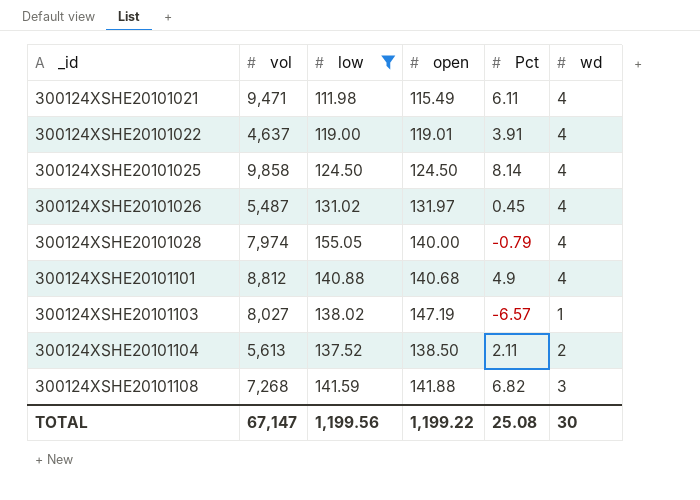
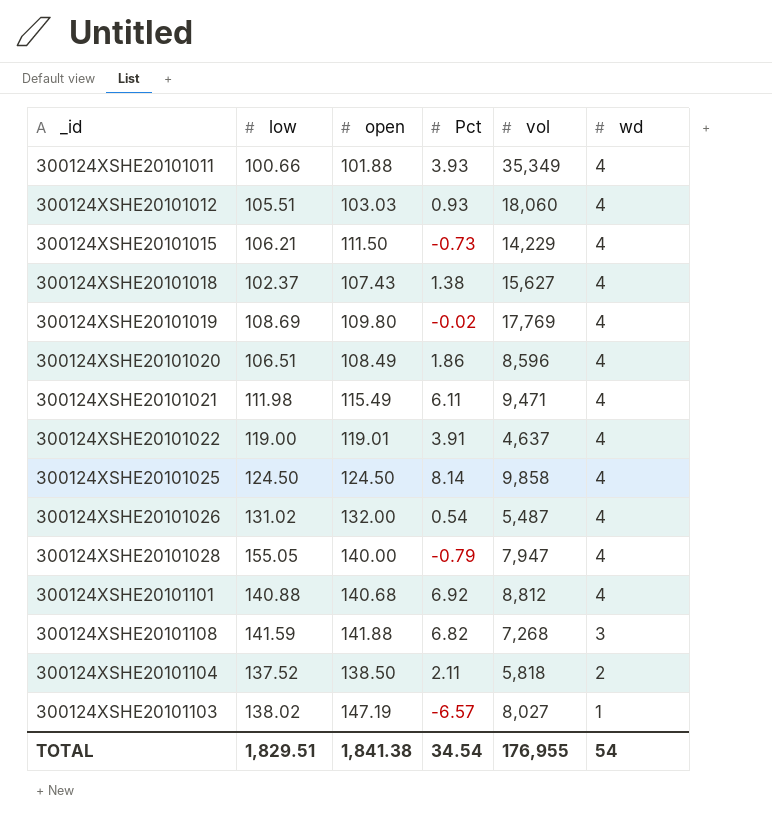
filter: low >= 111.98 -> none
row order: _id ascending -> wd descending
column vol | position: 2 -> 5
300124XSHE20101026 | open: 131.97 -> 132.00
300124XSHE20101026 | Pct: 0.45 -> 0.54
300124XSHE20101028 | vol: 7,974 -> 7,947
300124XSHE20101101 | Pct: 4.9 -> 6.92
300124XSHE20101104 | vol: 5,613 -> 5,818
TOTAL | low: 1,199.56 -> 1,829.51
TOTAL | open: 1,199.22 -> 1,841.38
TOTAL | Pct: 25.08 -> 34.54
TOTAL | vol: 67,147 -> 176,955
TOTAL | wd: 30 -> 54

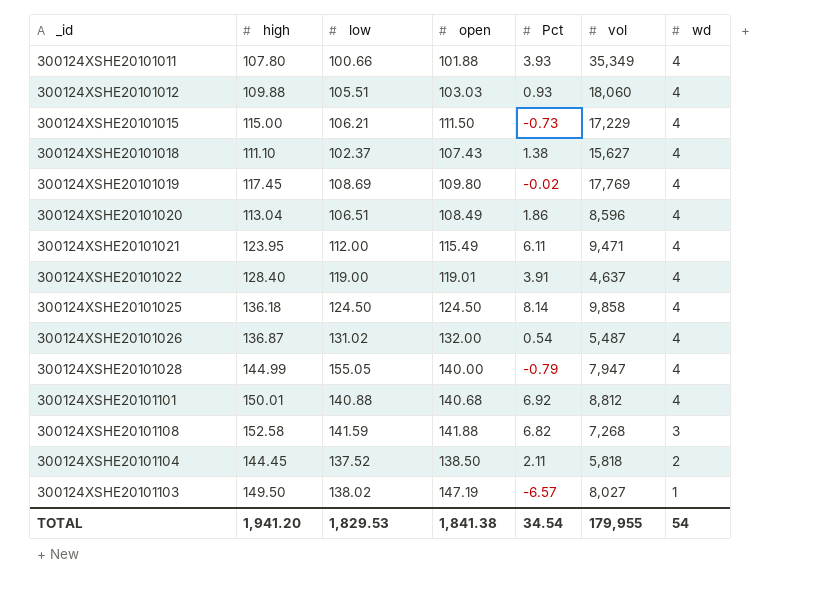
column high | position: none -> 2
300124XSHE20101015 | vol: 14,229 -> 17,229
300124XSHE20101021 | low: 111.98 -> 112.00
TOTAL | low: 1,829.51 -> 1,829.53
TOTAL | vol: 176,955 -> 179,955

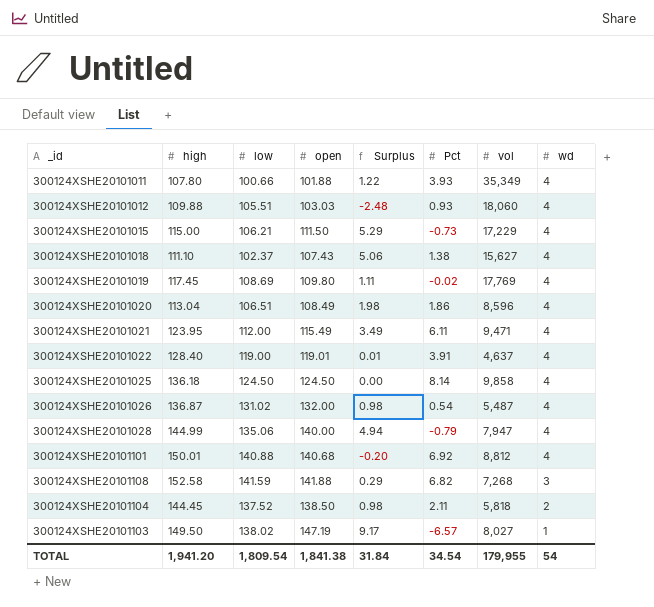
column Surplus | formula: none -> [open] - [low]
300124XSHE20101028 | low: 155.05 -> 135.06
TOTAL | low: 1,829.53 -> 1,809.54

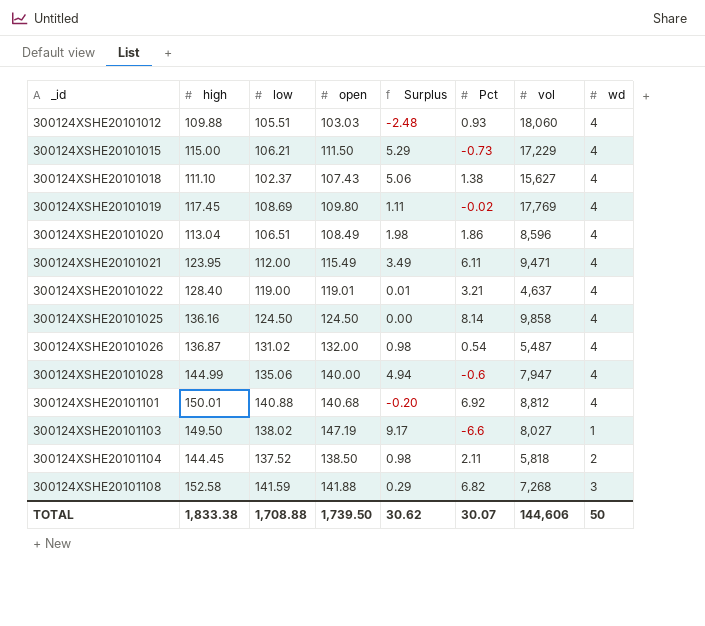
row order: wd descending -> _id ascending
row 300124XSHE20101011: 107.80 | 100.66 | 101.88 | 1.22 | 3.93 | 35,349 | 4 -> none
300124XSHE20101022 | Pct: 3.91 -> 3.21
300124XSHE20101025 | high: 136.18 -> 136.16
300124XSHE20101028 | Pct: -0.79 -> -0.6
300124XSHE20101103 | Pct: -6.57 -> -6.6
TOTAL | high: 1,941.20 -> 1,833.38
TOTAL | low: 1,809.54 -> 1,708.88
TOTAL | open: 1,841.38 -> 1,739.50
TOTAL | Surplus: 31.84 -> 30.62
TOTAL | Pct: 34.54 -> 30.07
TOTAL | vol: 179,955 -> 144,606
TOTAL | wd: 54 -> 50

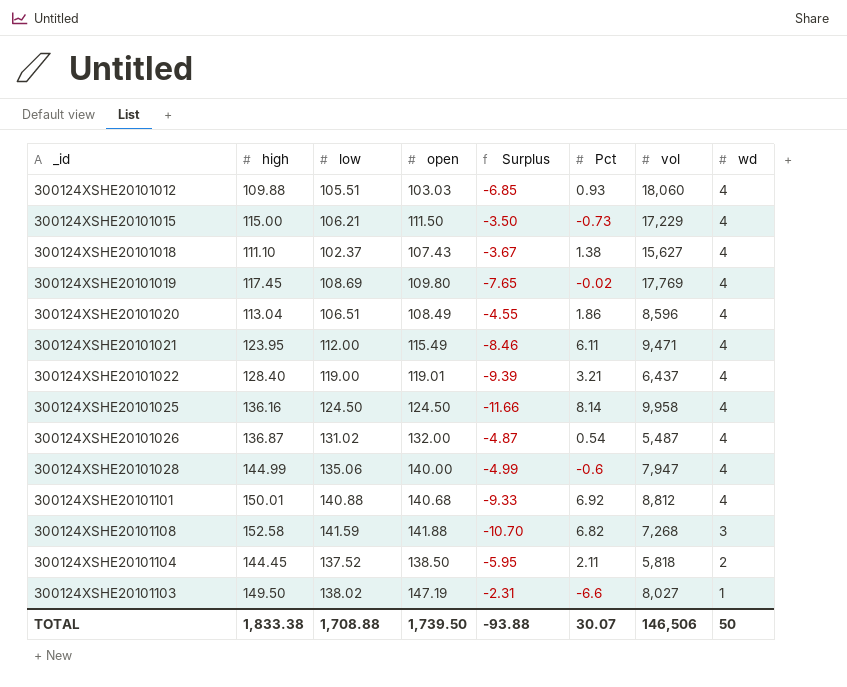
row order: _id ascending -> wd descending
column Surplus | formula: [open] - [low] -> [open] - [high]
300124XSHE20101022 | vol: 4,637 -> 6,437
300124XSHE20101025 | vol: 9,858 -> 9,958
TOTAL | Surplus: 30.62 -> -93.88
TOTAL | vol: 144,606 -> 146,506

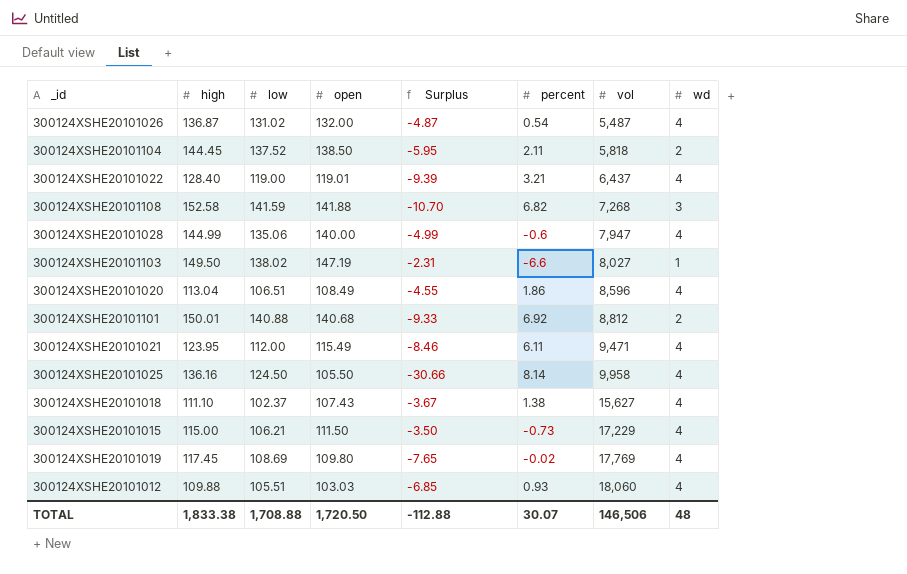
row order: wd descending -> vol ascending
column name: Pct -> percent
300124XSHE20101101 | wd: 4 -> 2
300124XSHE20101025 | open: 124.50 -> 105.50
300124XSHE20101025 | Surplus: -11.66 -> -30.66
TOTAL | open: 1,739.50 -> 1,720.50
TOTAL | Surplus: -93.88 -> -112.88
TOTAL | wd: 50 -> 48

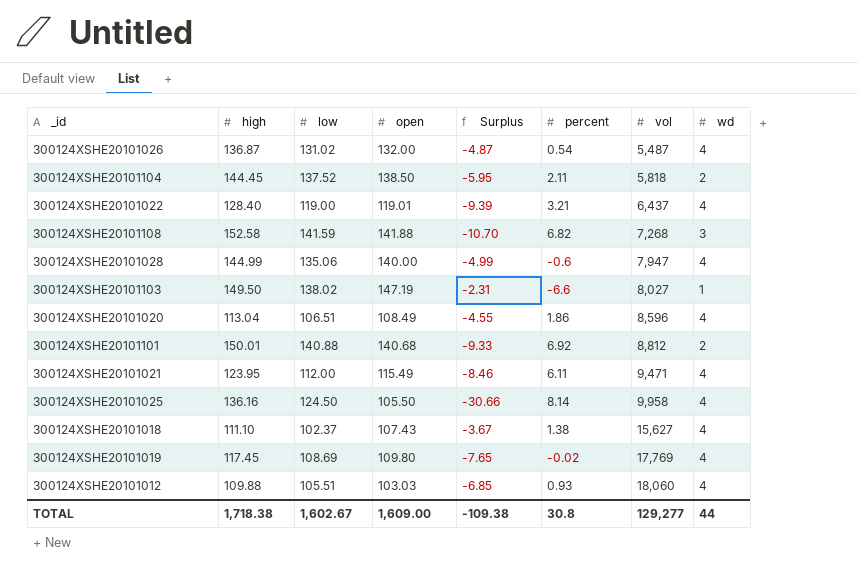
row 300124XSHE20101015: 115.00 | 106.21 | 111.50 | -3.50 | -0.73 | 17,229 | 4 -> none
TOTAL | high: 1,833.38 -> 1,718.38
TOTAL | low: 1,708.88 -> 1,602.67
TOTAL | open: 1,720.50 -> 1,609.00
TOTAL | Surplus: -112.88 -> -109.38
TOTAL | percent: 30.07 -> 30.8
TOTAL | vol: 146,506 -> 129,277
TOTAL | wd: 48 -> 44

